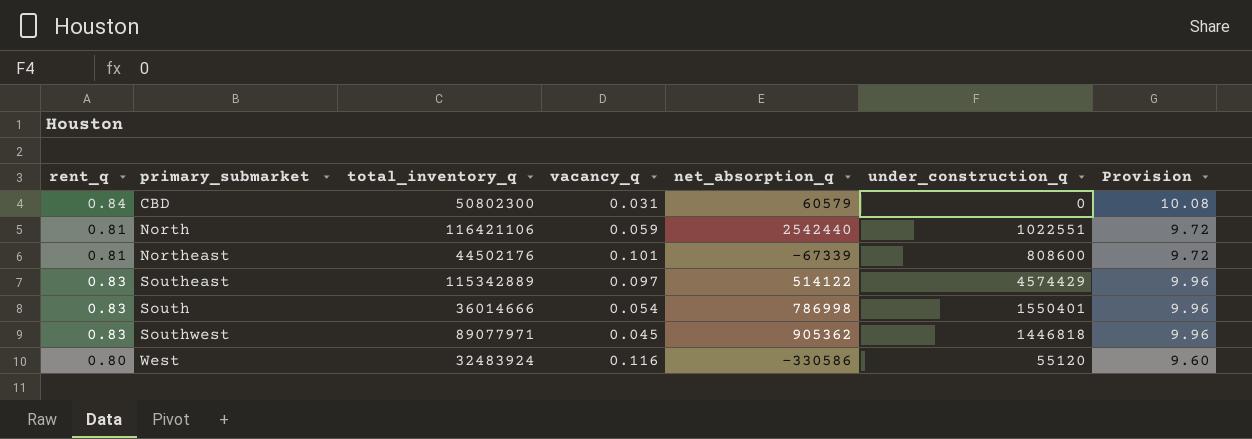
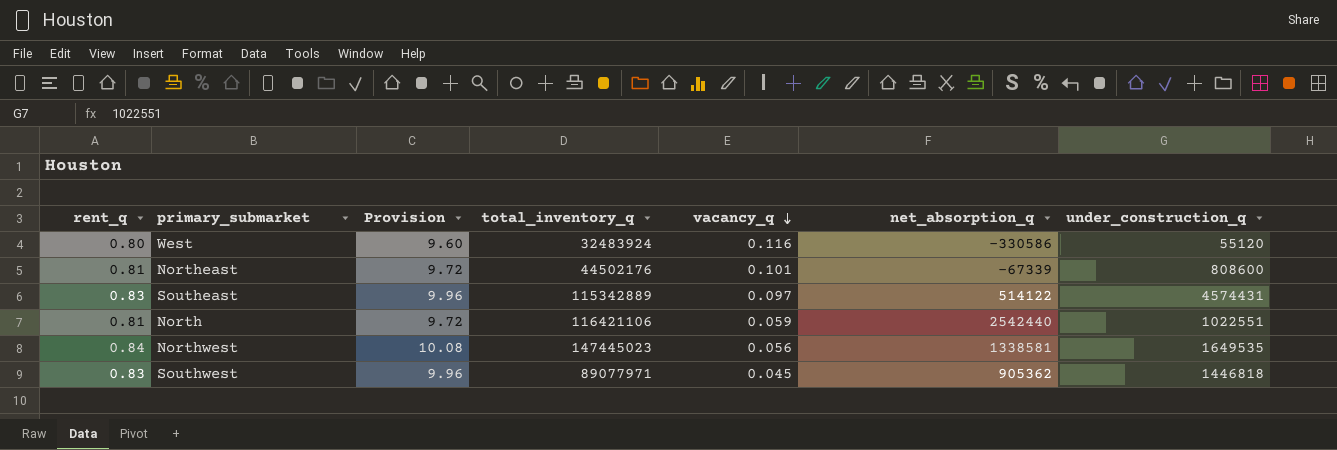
row order: none -> vacancy_q descending
column Provision | position: 7 -> 3
row CBD: 0.84 | 50802300 | 0.031 | 60579 | 0 | 10.08 -> none
row South: 0.83 | 36014666 | 0.054 | 786998 | 1550401 | 9.96 -> none
Southeast | under_construction_q: 4574429 -> 4574431
row Northwest: none -> 0.84 | 10.08 | 147445023 | 0.056 | 1338581 | 1649535

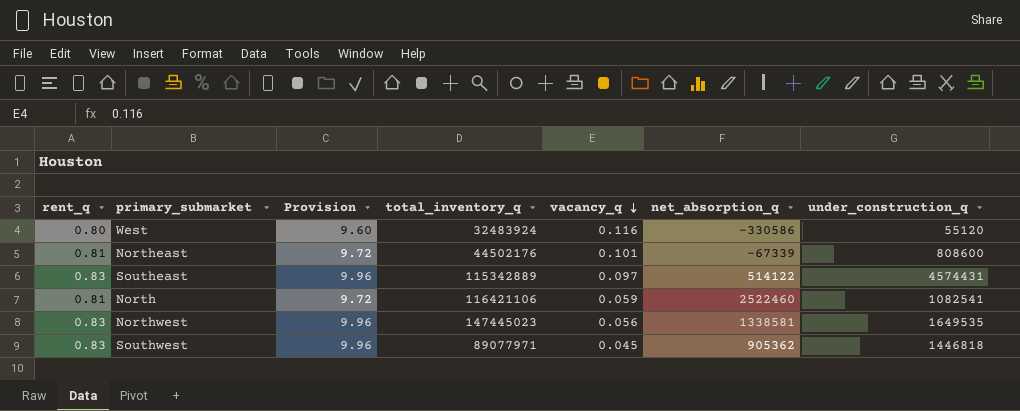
North | net_absorption_q: 2542440 -> 2522460
North | under_construction_q: 1022551 -> 1082541
Northwest | rent_q: 0.84 -> 0.83
Northwest | Provision: 10.08 -> 9.96

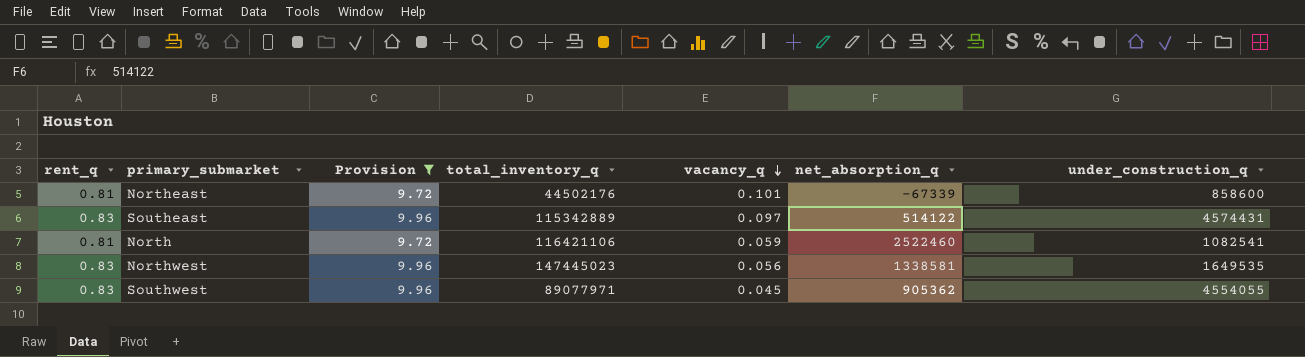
filter: none -> Provision != 9.60
Northeast | under_construction_q: 808600 -> 858600
Southwest | under_construction_q: 1446818 -> 4554055

